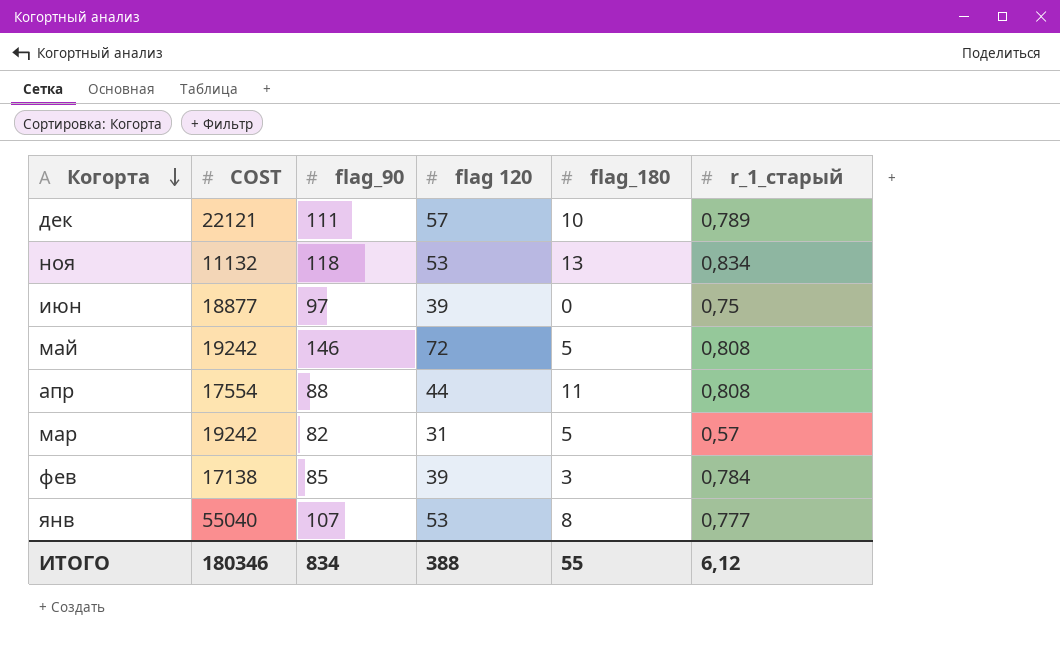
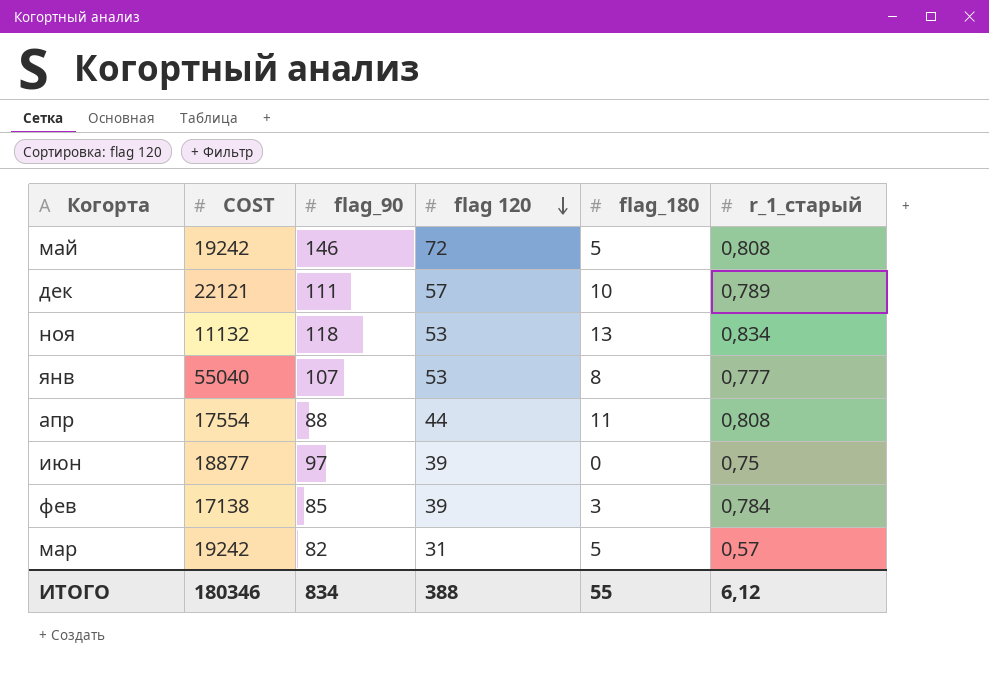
row order: Когорта descending -> flag 120 descending

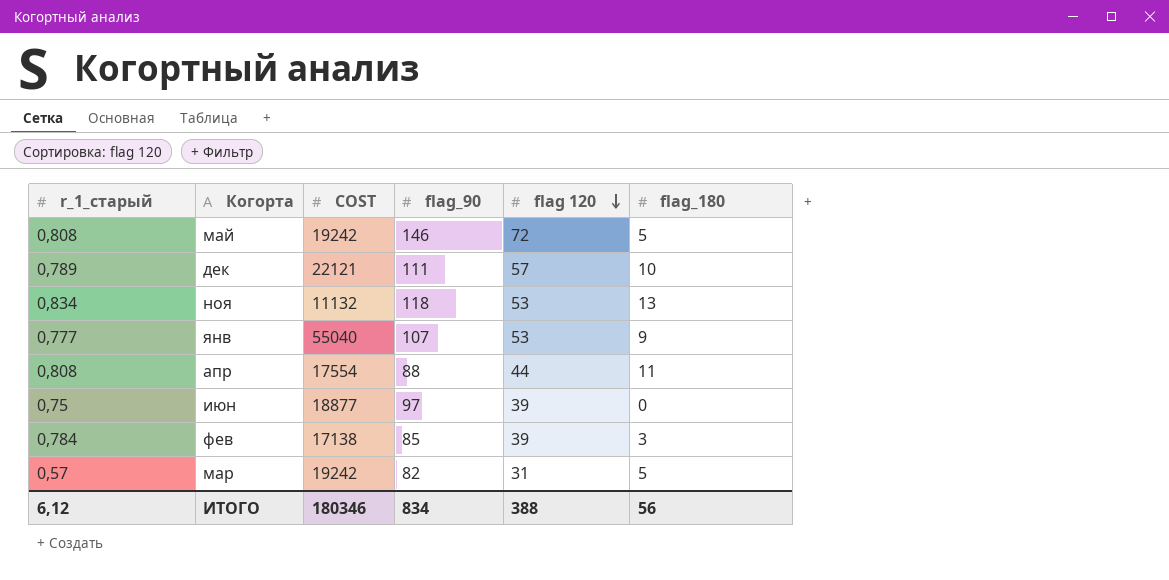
column r_1_старый | position: 6 -> 1
янв | flag_180: 8 -> 9
ИТОГО | flag_180: 55 -> 56

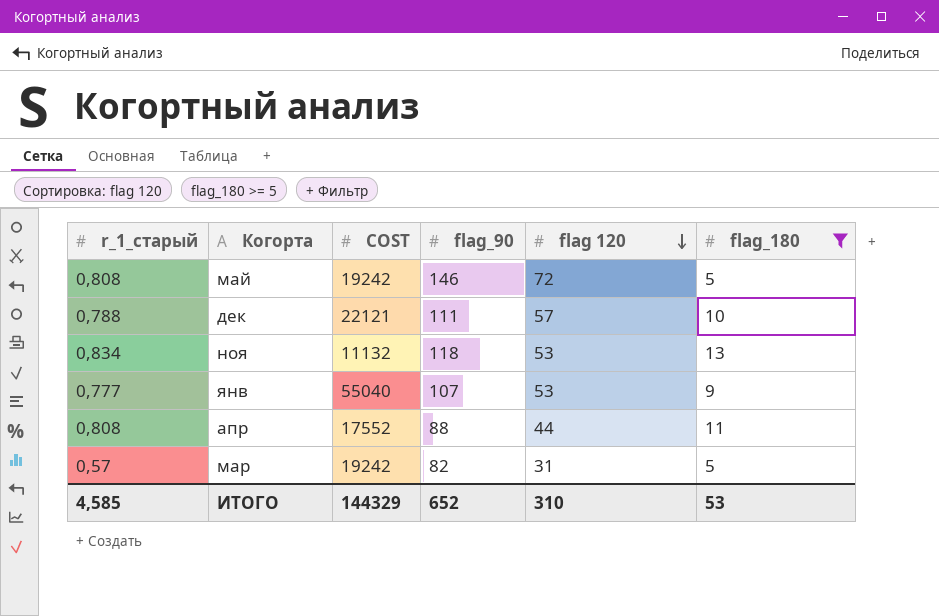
filter: none -> flag_180 >= 5
дек | r_1_старый: 0,789 -> 0,788
апр | COST: 17554 -> 17552
ИТОГО | r_1_старый: 6,12 -> 4,585
ИТОГО | COST: 180346 -> 144329
ИТОГО | flag_90: 834 -> 652
ИТОГО | flag 120: 388 -> 310
ИТОГО | flag_180: 56 -> 53

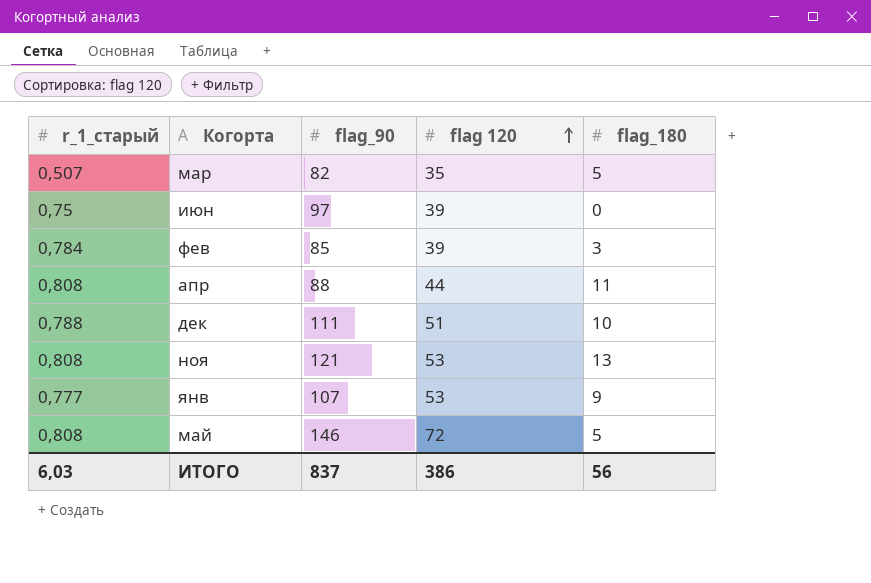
filter: flag_180 >= 5 -> none
row order: flag 120 descending -> flag 120 ascending
column COST | position: 3 -> none
мар | r_1_старый: 0,57 -> 0,507
мар | flag 120: 31 -> 35
дек | flag 120: 57 -> 51
ноя | r_1_старый: 0,834 -> 0,808
ноя | flag_90: 118 -> 121
ИТОГО | r_1_старый: 4,585 -> 6,03
ИТОГО | flag_90: 652 -> 837
ИТОГО | flag 120: 310 -> 386
ИТОГО | flag_180: 53 -> 56

